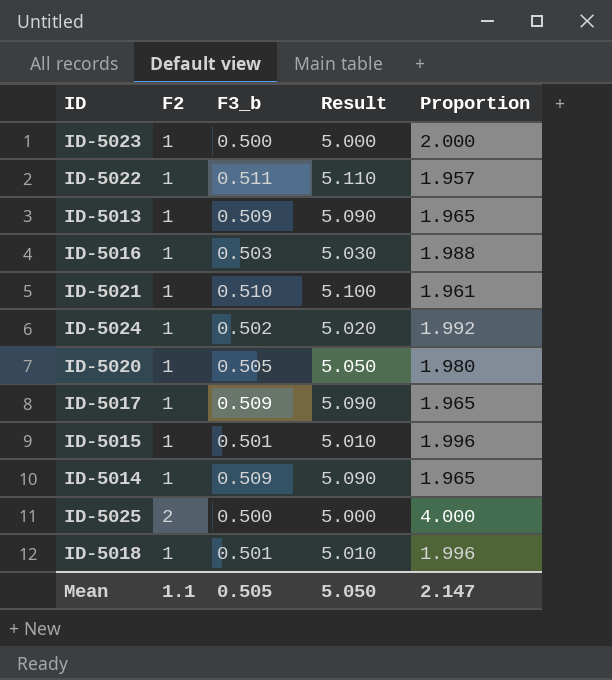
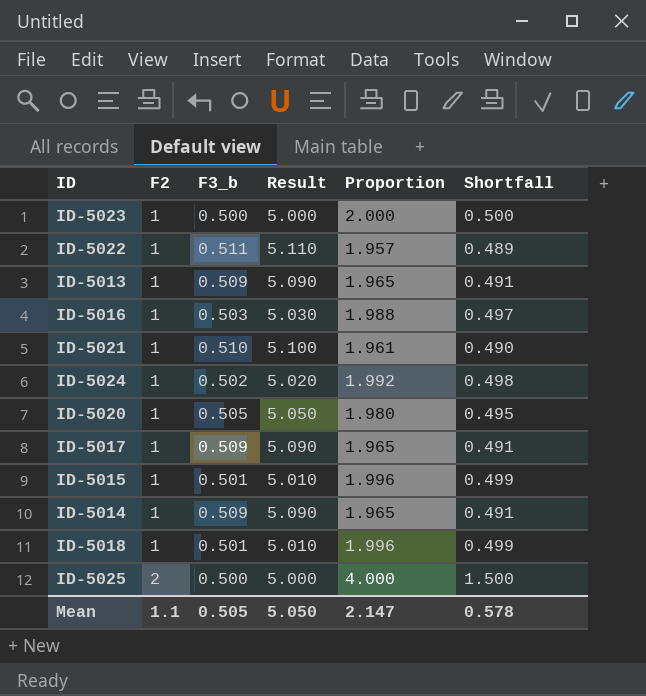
row order: none -> F2 ascending
column Shortfall | formula: none -> [F2] - [F3_b]

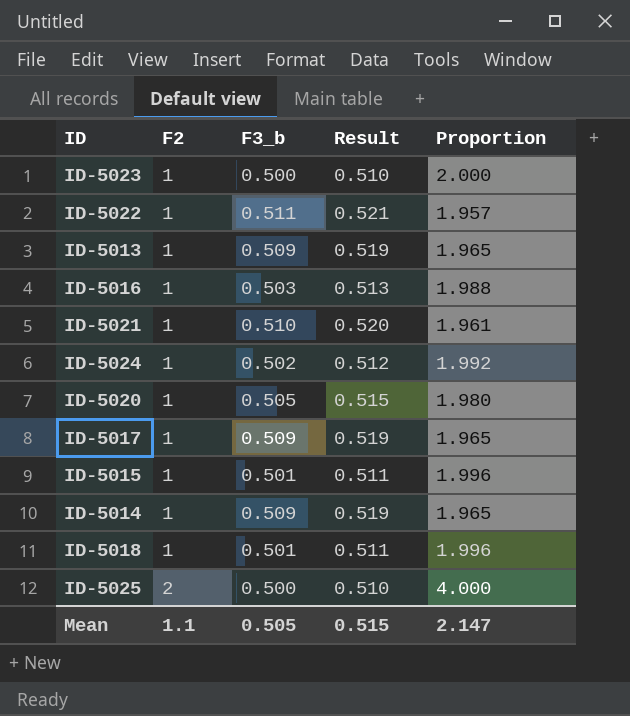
column Shortfall | formula: [F2] - [F3_b] -> none
column Result | formula: [F3_b] * 10 -> [F3_b] * 1.02
Mean | Result: 5.050 -> 0.515

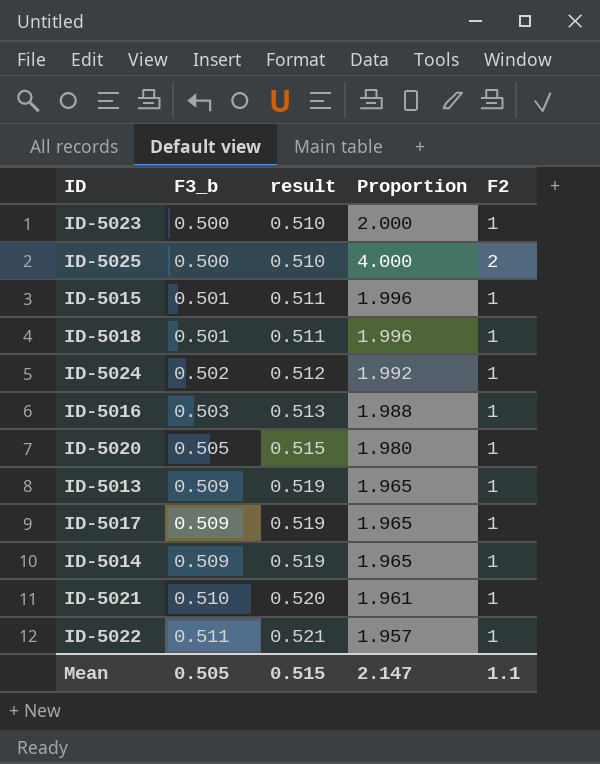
row order: F2 ascending -> F3_b ascending
column name: Result -> result
column F2 | position: 2 -> 5

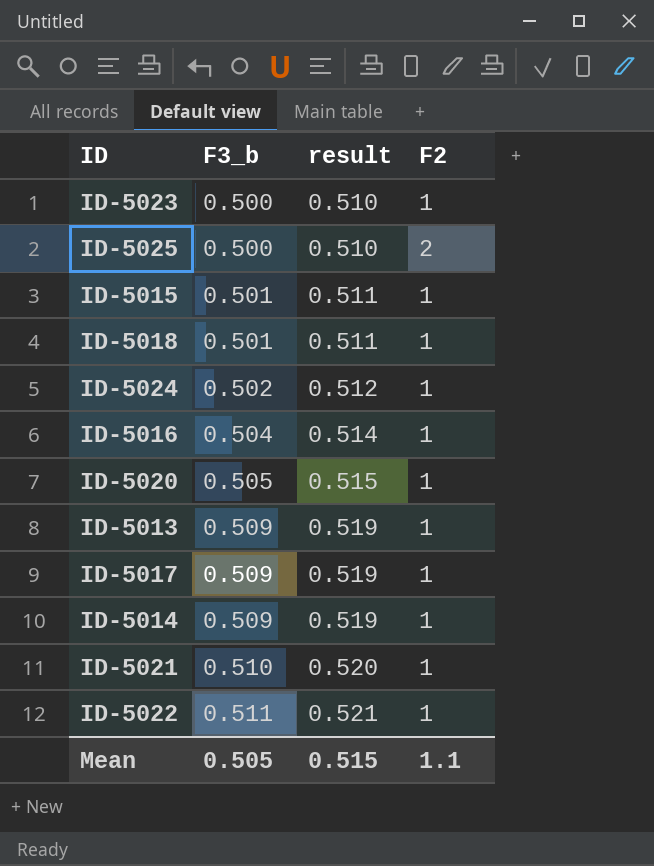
column Proportion | formula: [F2] / [F3_b] -> none
ID-5016 | F3_b: 0.503 -> 0.504
ID-5016 | result: 0.513 -> 0.514

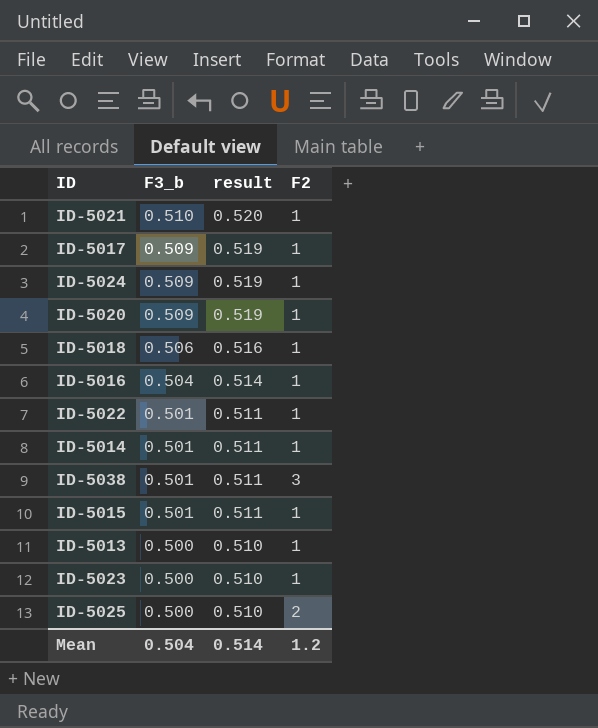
row order: F3_b ascending -> F3_b descending
ID-5024 | F3_b: 0.502 -> 0.509
ID-5024 | result: 0.512 -> 0.519
ID-5020 | F3_b: 0.505 -> 0.509
ID-5020 | result: 0.515 -> 0.519
ID-5018 | F3_b: 0.501 -> 0.506
ID-5018 | result: 0.511 -> 0.516
ID-5022 | F3_b: 0.511 -> 0.501
ID-5022 | result: 0.521 -> 0.511
ID-5014 | F3_b: 0.509 -> 0.501
ID-5014 | result: 0.519 -> 0.511
row ID-5038: none -> 0.501 | 0.511 | 3
ID-5013 | F3_b: 0.509 -> 0.500
ID-5013 | result: 0.519 -> 0.510
Mean | F3_b: 0.505 -> 0.504
Mean | result: 0.515 -> 0.514
Mean | F2: 1.1 -> 1.2

